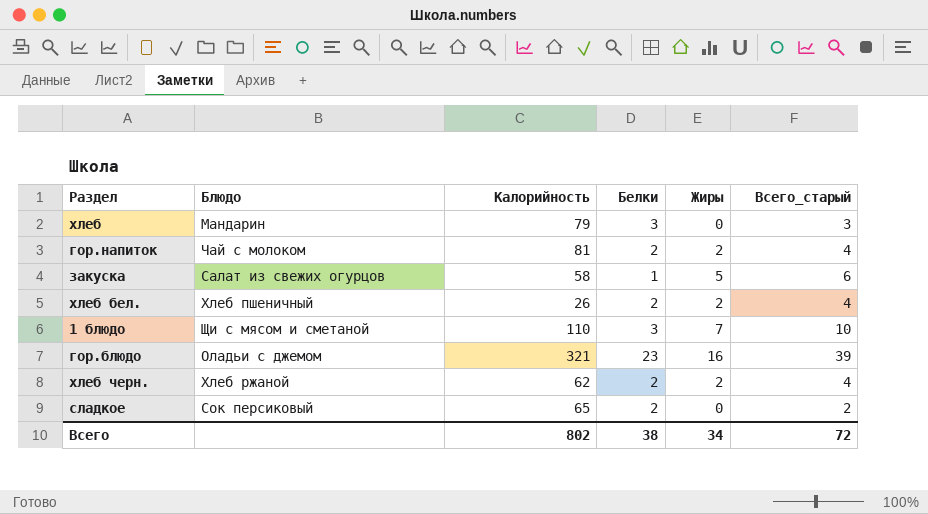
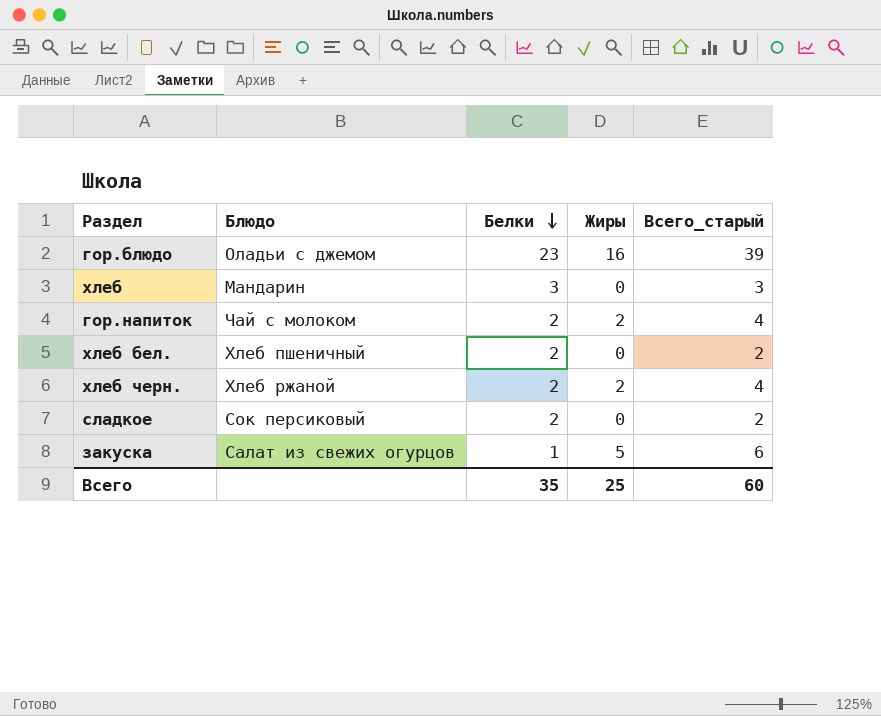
row order: none -> Белки descending
column Калорийность | position: 3 -> none
row 1 блюдо: Щи с мясом и сметаной | 110 | 3 | 7 | 10 -> none
хлеб бел. | Жиры: 2 -> 0
хлеб бел. | Всего_старый: 4 -> 2
Всего | Белки: 38 -> 35
Всего | Жиры: 34 -> 25
Всего | Всего_старый: 72 -> 60

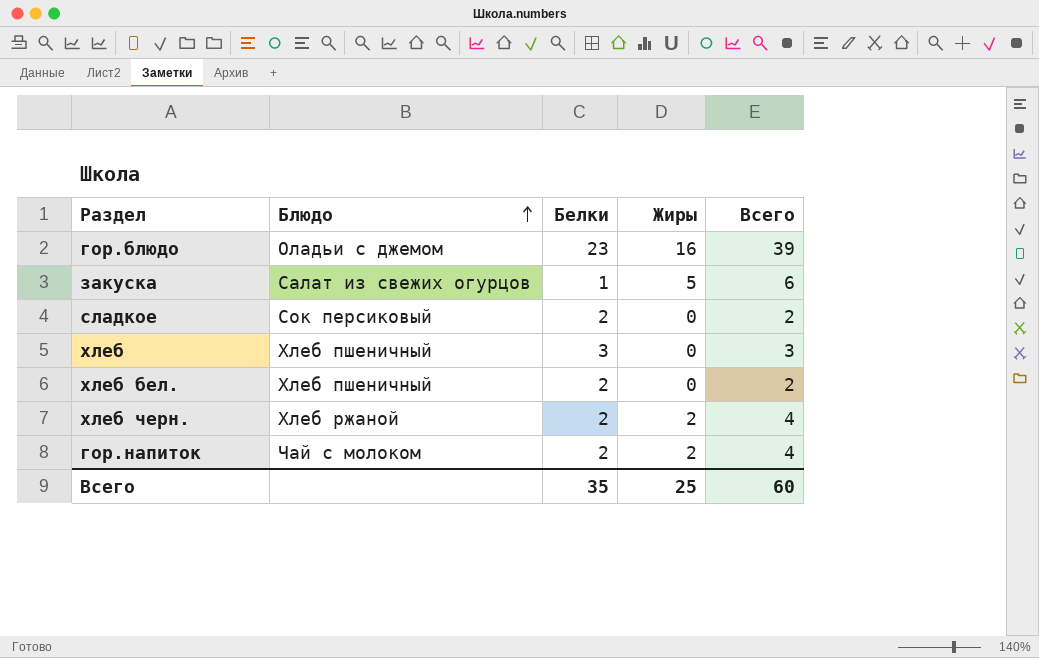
row order: Белки descending -> Блюдо ascending
column name: Всего_старый -> Всего
хлеб | Блюдо: Мандарин -> Хлеб пшеничный

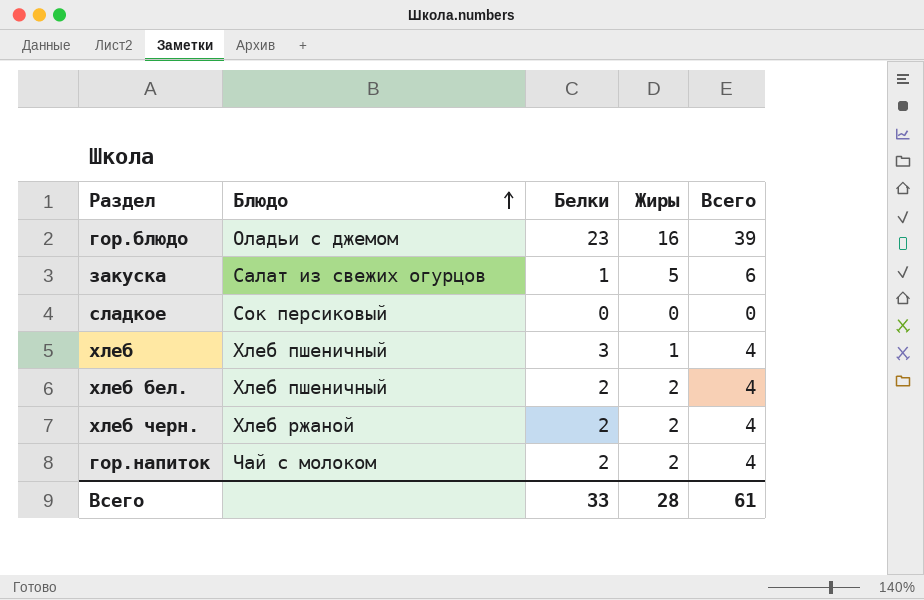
сладкое | Белки: 2 -> 0
сладкое | Всего: 2 -> 0
хлеб | Жиры: 0 -> 1
хлеб | Всего: 3 -> 4
хлеб бел. | Жиры: 0 -> 2
хлеб бел. | Всего: 2 -> 4
Всего | Белки: 35 -> 33
Всего | Жиры: 25 -> 28
Всего | Всего: 60 -> 61

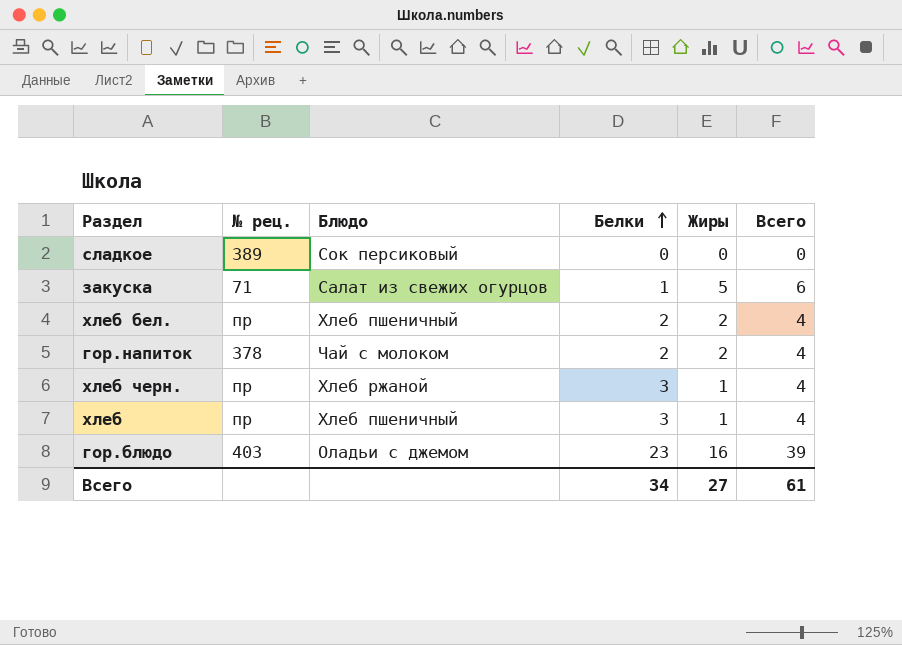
row order: Блюдо ascending -> Белки ascending
column № рец. | position: none -> 2
хлеб черн. | Белки: 2 -> 3
хлеб черн. | Жиры: 2 -> 1
Всего | Белки: 33 -> 34
Всего | Жиры: 28 -> 27

